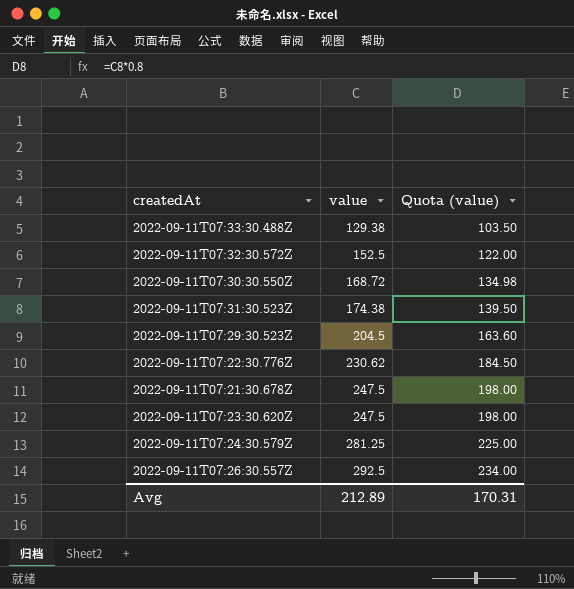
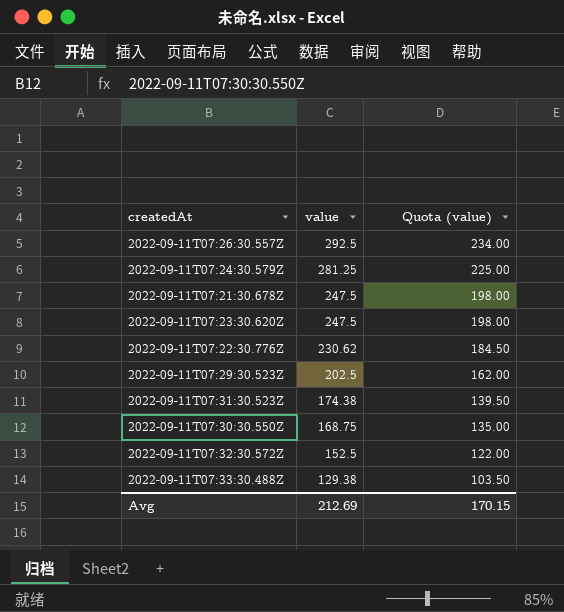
row order: value ascending -> value descending
2022-09-11T07:29:30.523Z | value: 204.5 -> 202.5
2022-09-11T07:29:30.523Z | Quota (value): 163.60 -> 162.00
2022-09-11T07:30:30.550Z | value: 168.72 -> 168.75
2022-09-11T07:30:30.550Z | Quota (value): 134.98 -> 135.00
Avg | value: 212.89 -> 212.69
Avg | Quota (value): 170.31 -> 170.15

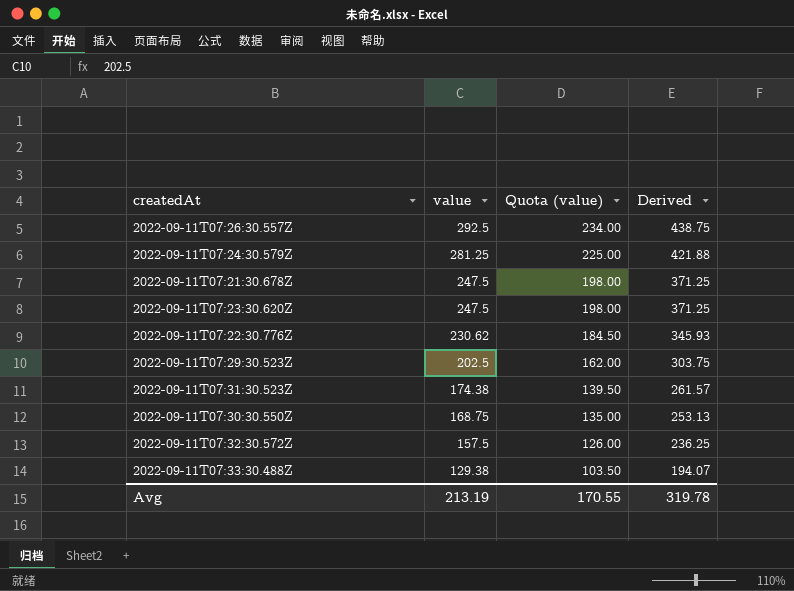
column Derived | formula: none -> [value] * 1.5
2022-09-11T07:32:30.572Z | value: 152.5 -> 157.5
2022-09-11T07:32:30.572Z | Quota (value): 122.00 -> 126.00
Avg | value: 212.69 -> 213.19
Avg | Quota (value): 170.15 -> 170.55

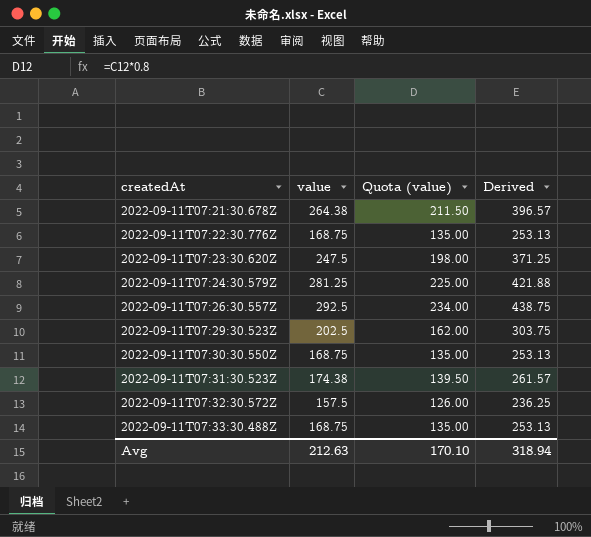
row order: value descending -> createdAt ascending
2022-09-11T07:21:30.678Z | value: 247.5 -> 264.38
2022-09-11T07:21:30.678Z | Quota (value): 198.00 -> 211.50
2022-09-11T07:21:30.678Z | Derived: 371.25 -> 396.57
2022-09-11T07:22:30.776Z | value: 230.62 -> 168.75
2022-09-11T07:22:30.776Z | Quota (value): 184.50 -> 135.00
2022-09-11T07:22:30.776Z | Derived: 345.93 -> 253.13
2022-09-11T07:33:30.488Z | value: 129.38 -> 168.75
2022-09-11T07:33:30.488Z | Quota (value): 103.50 -> 135.00
2022-09-11T07:33:30.488Z | Derived: 194.07 -> 253.13
Avg | value: 213.19 -> 212.63
Avg | Quota (value): 170.55 -> 170.10
Avg | Derived: 319.78 -> 318.94

